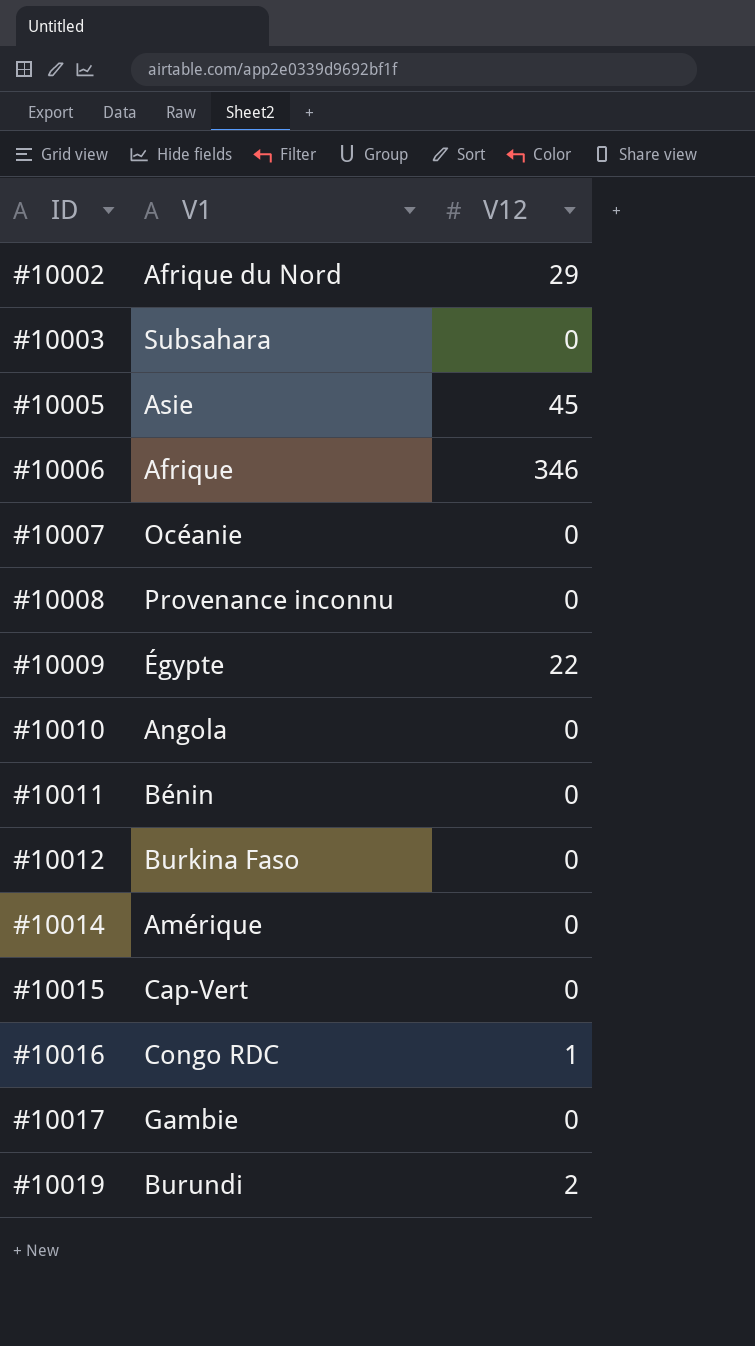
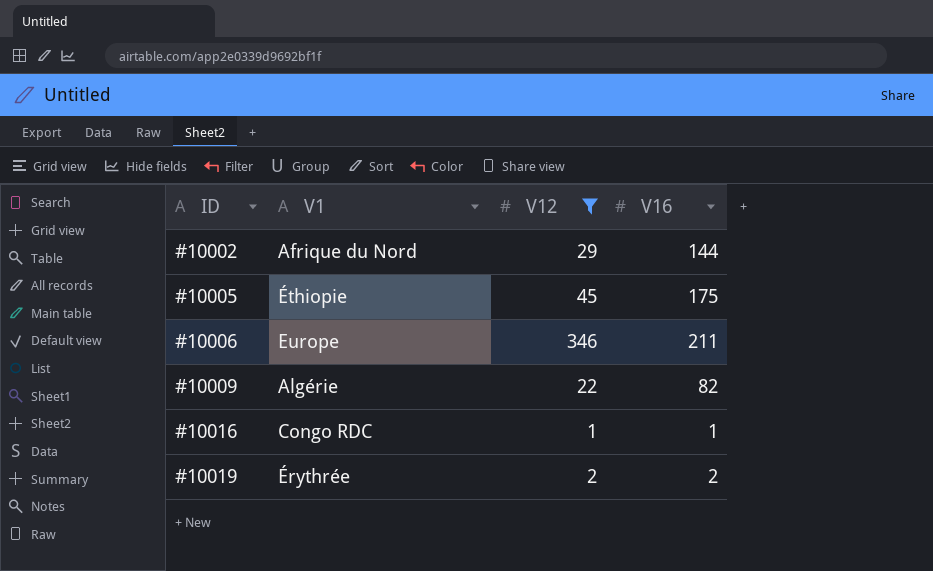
filter: none -> V12 != 0
column V16 | position: none -> 4
#10005 | V1: Asie -> Éthiopie
#10006 | V1: Afrique -> Europe
#10009 | V1: Égypte -> Algérie
#10019 | V1: Burundi -> Érythrée

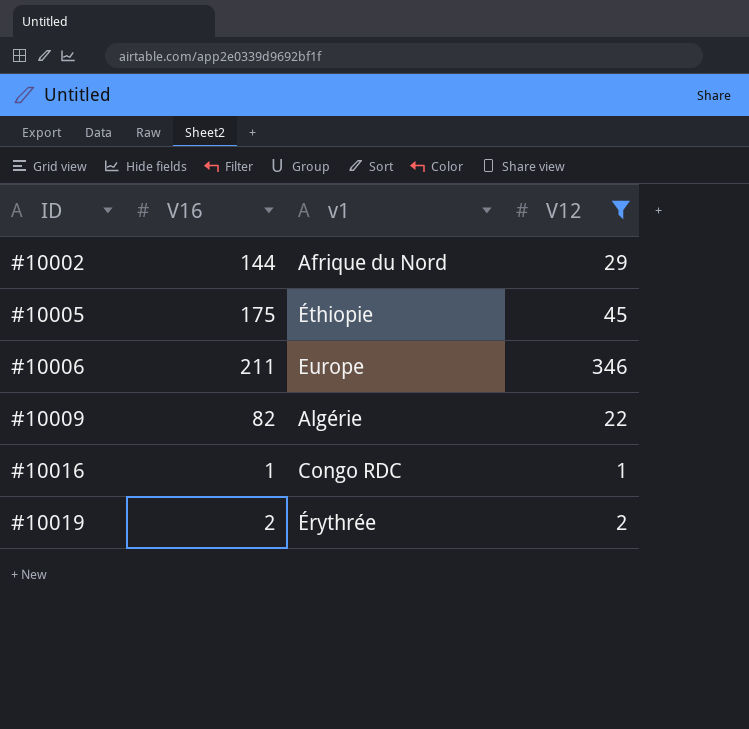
column V16 | position: 4 -> 2
column name: V1 -> v1

